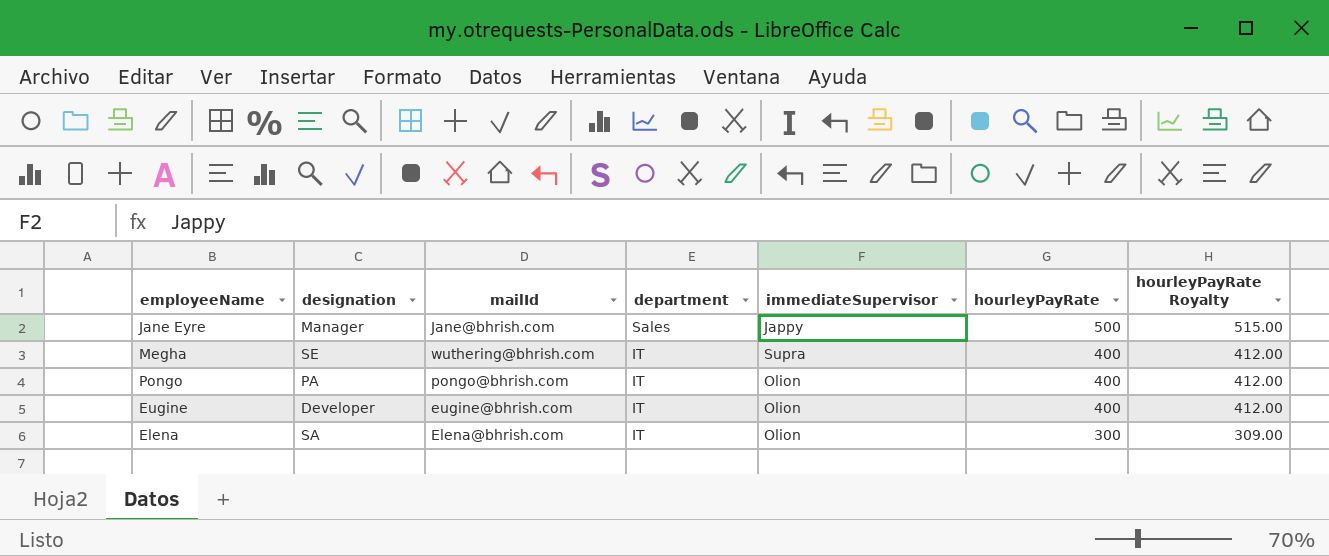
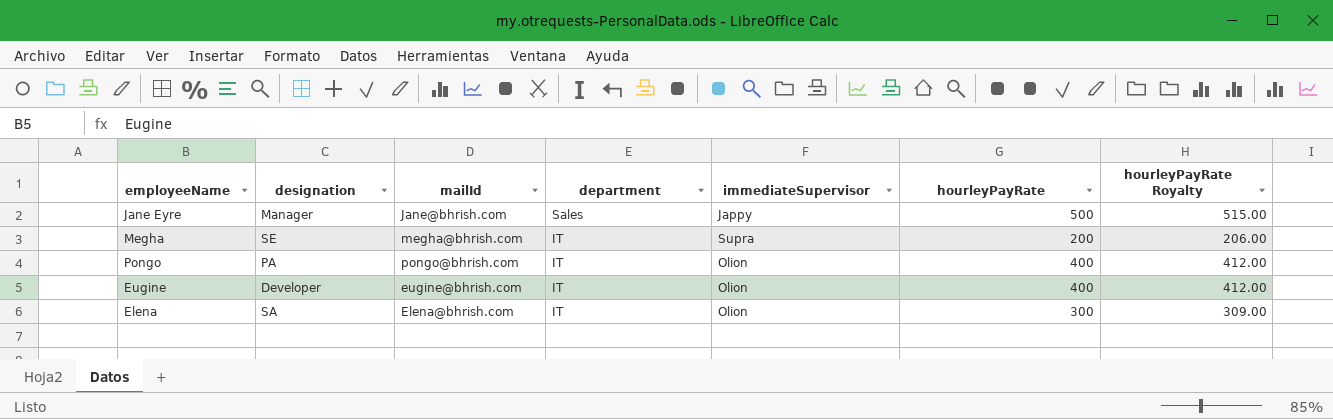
Megha | mailId: wuthering@bhrish.com -> megha@bhrish.com
Megha | hourleyPayRate: 400 -> 200
Megha | hourleyPayRate Royalty: 412.00 -> 206.00

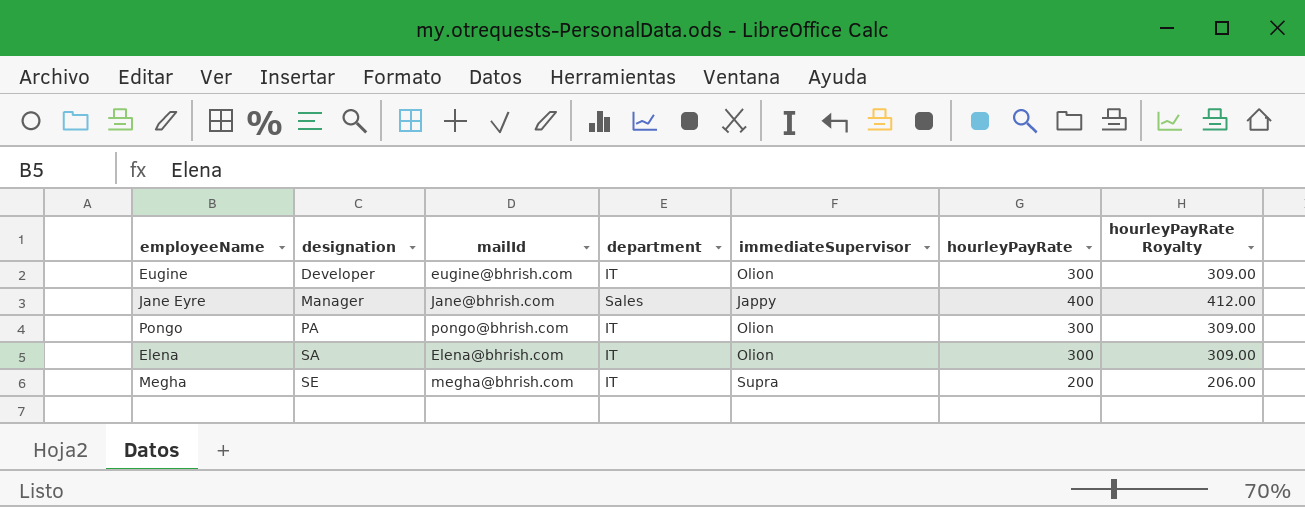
row order: department descending -> designation ascending
Eugine | hourleyPayRate: 400 -> 300
Eugine | hourleyPayRate Royalty: 412.00 -> 309.00
Jane Eyre | hourleyPayRate: 500 -> 400
Jane Eyre | hourleyPayRate Royalty: 515.00 -> 412.00
Pongo | hourleyPayRate: 400 -> 300
Pongo | hourleyPayRate Royalty: 412.00 -> 309.00

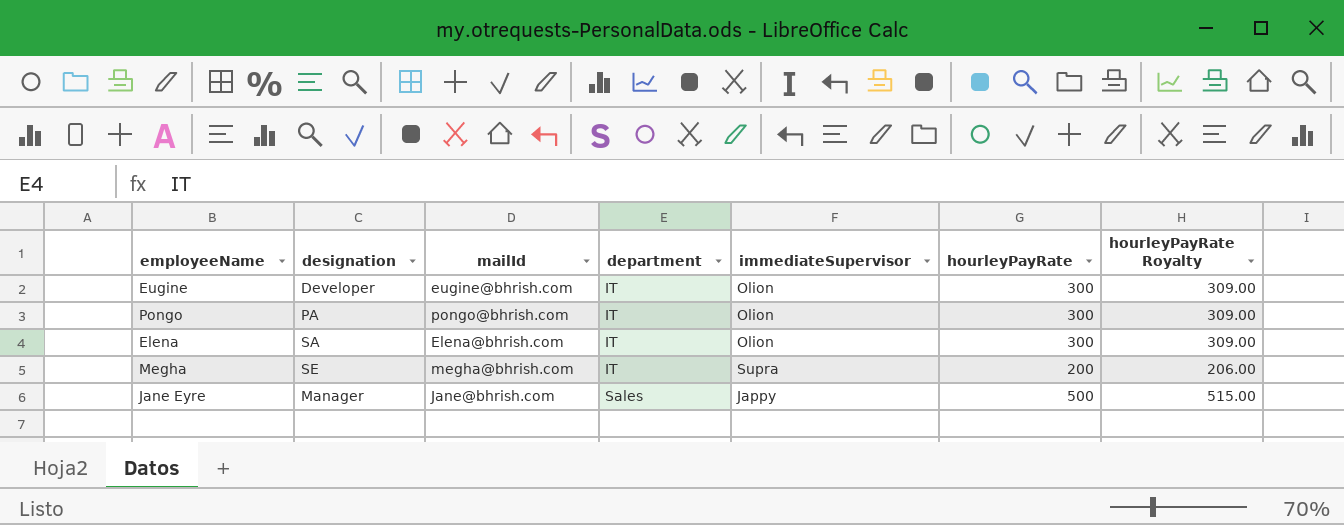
row order: designation ascending -> department ascending
Jane Eyre | hourleyPayRate: 400 -> 500
Jane Eyre | hourleyPayRate Royalty: 412.00 -> 515.00

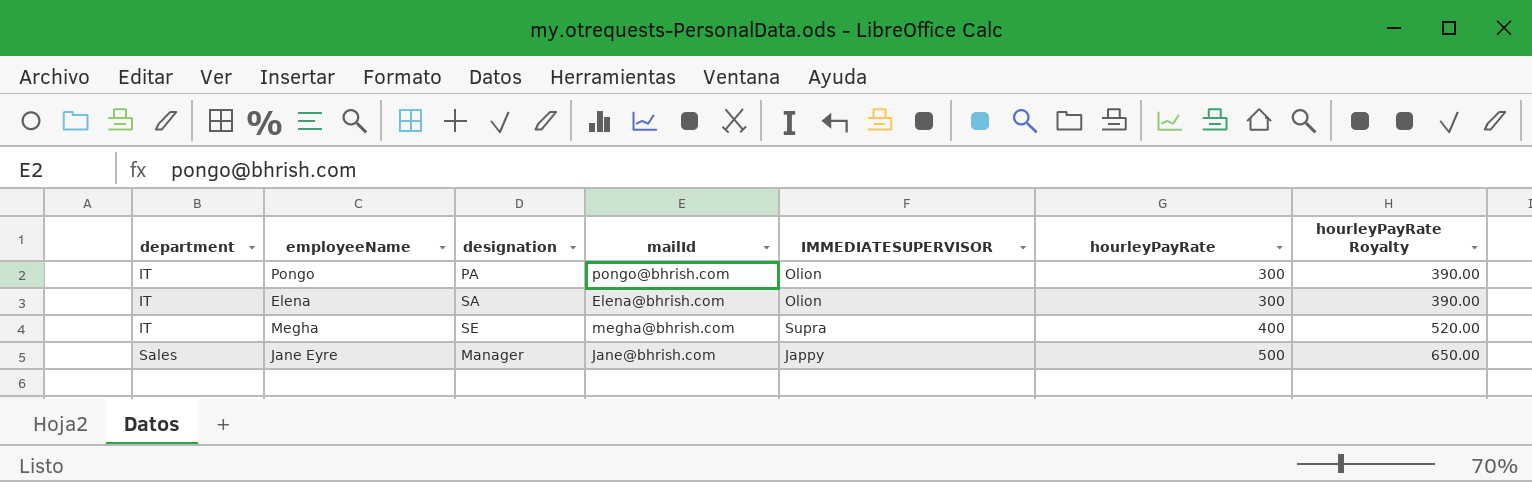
column department | position: 4 -> 1
column name: immediateSupervisor -> IMMEDIATESUPERVISOR
column hourleyPayRate Royalty | formula: [hourleyPayRate] * 1.03 -> [hourleyPayRate] * 1.3
row Eugine: Developer | eugine@bhrish.com | IT | Olion | 300 | 309.00 -> none
Megha | hourleyPayRate: 200 -> 400

